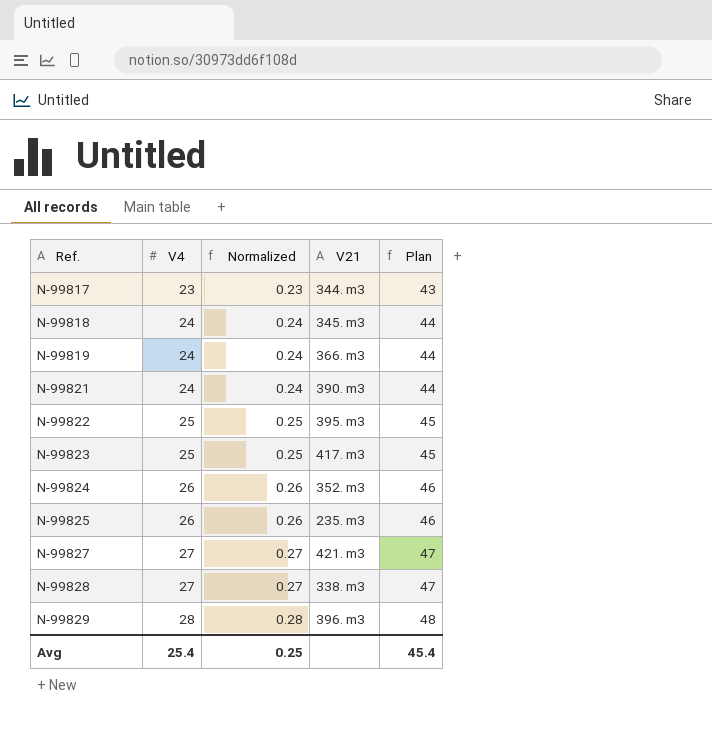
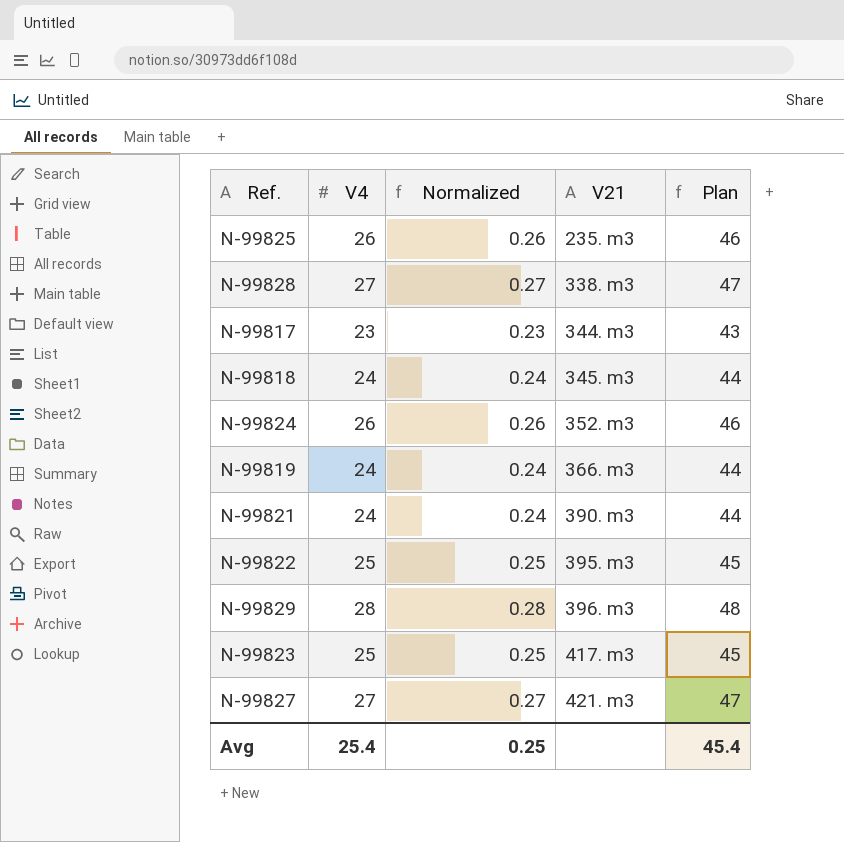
row order: Ref. ascending -> V21 ascending

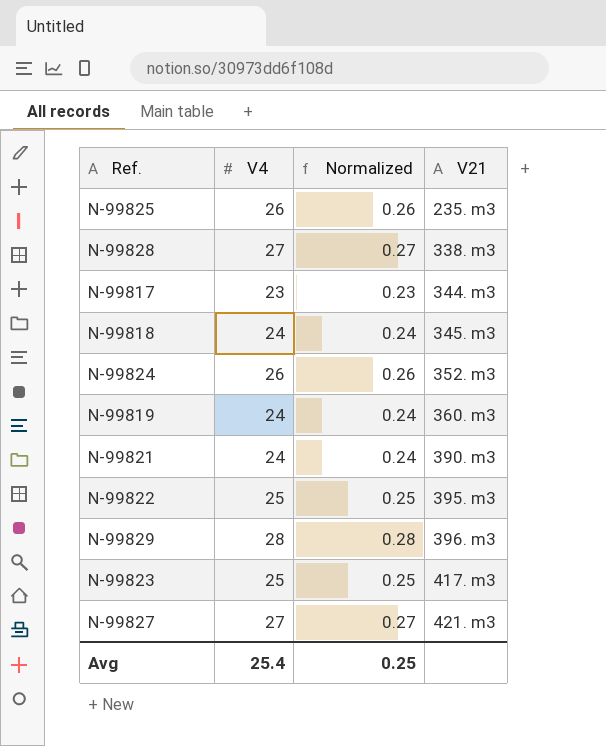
column Plan | formula: [V4] + 20 -> none
N-99819 | V21: 366. m3 -> 360. m3

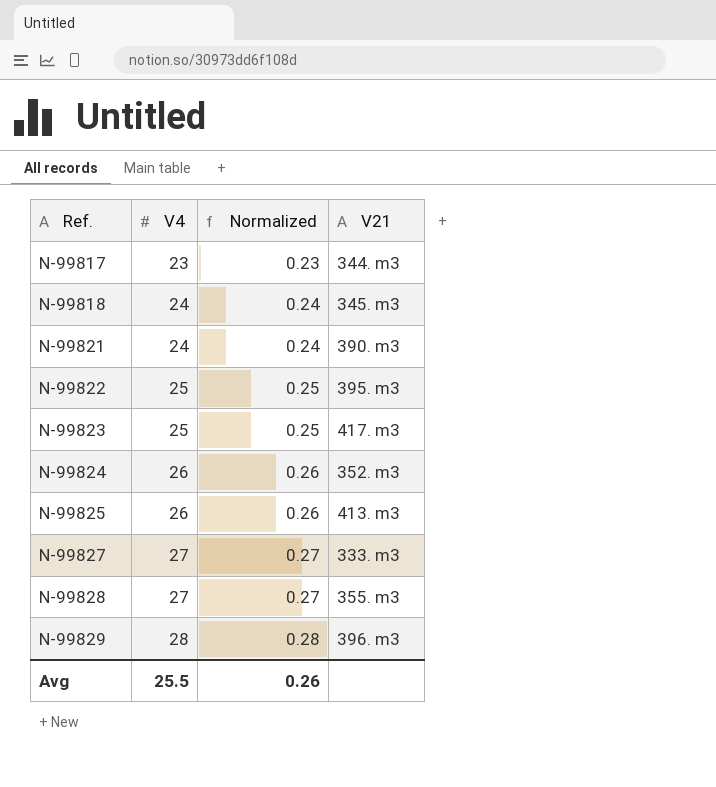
row order: V21 ascending -> Ref. ascending
row N-99819: 24 | 0.24 | 360. m3 -> none
N-99825 | V21: 235. m3 -> 413. m3
N-99827 | V21: 421. m3 -> 333. m3
N-99828 | V21: 338. m3 -> 355. m3
Avg | V4: 25.4 -> 25.5
Avg | Normalized: 0.25 -> 0.26

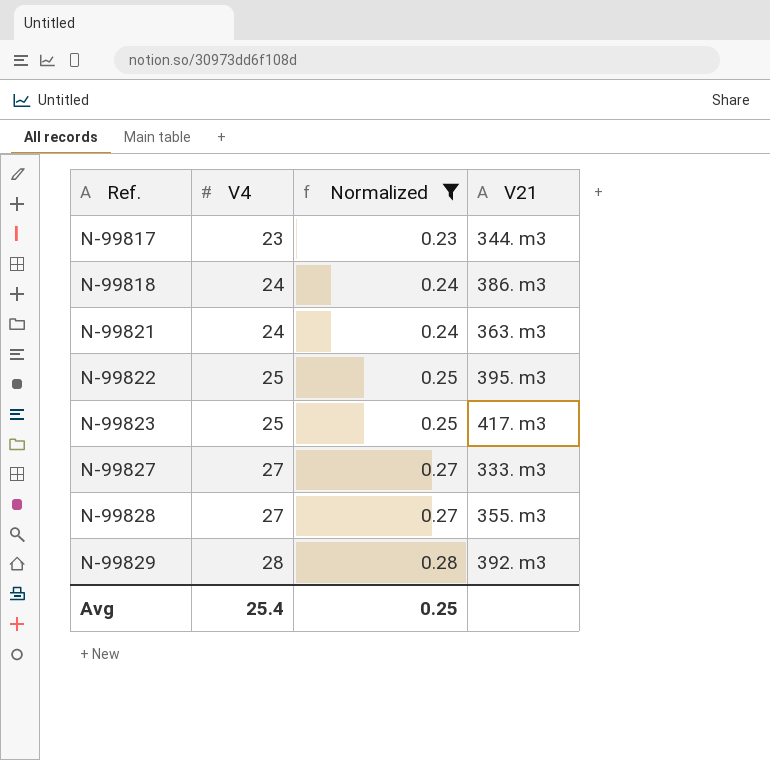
filter: none -> Normalized != 0.26
N-99818 | V21: 345. m3 -> 386. m3
N-99821 | V21: 390. m3 -> 363. m3
N-99829 | V21: 396. m3 -> 392. m3
Avg | V4: 25.5 -> 25.4
Avg | Normalized: 0.26 -> 0.25

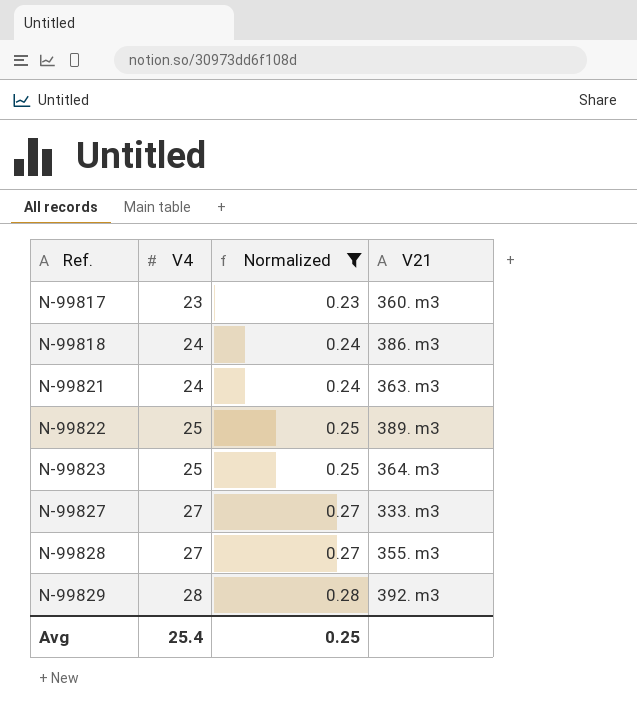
N-99817 | V21: 344. m3 -> 360. m3
N-99822 | V21: 395. m3 -> 389. m3
N-99823 | V21: 417. m3 -> 364. m3

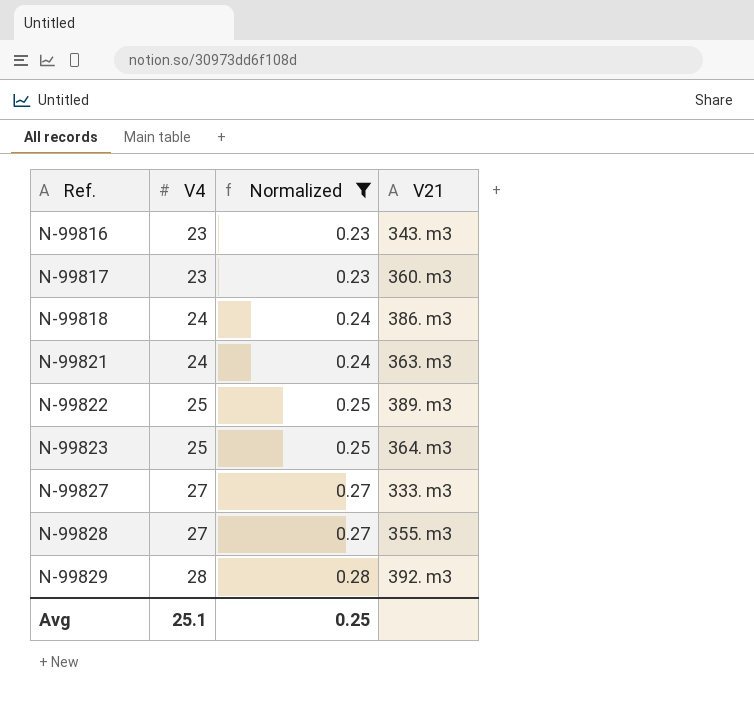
row N-99816: none -> 23 | 0.23 | 343. m3
Avg | V4: 25.4 -> 25.1

